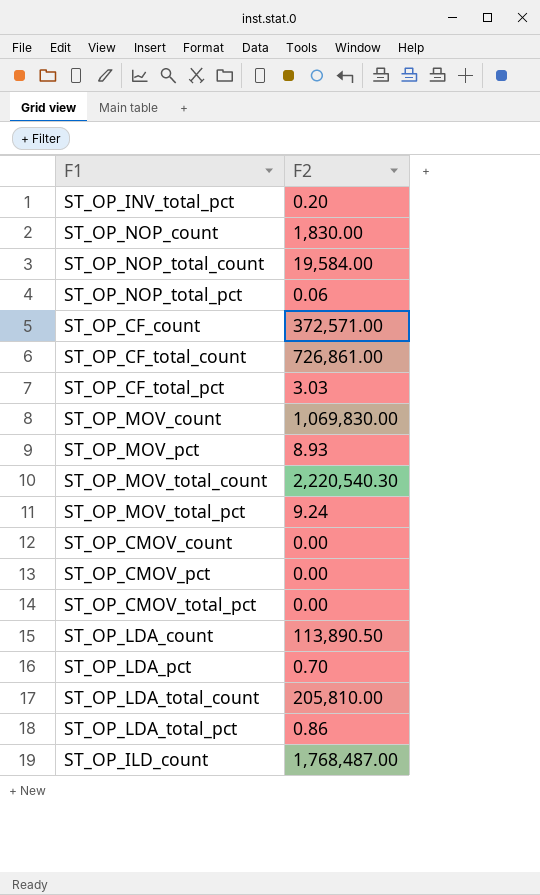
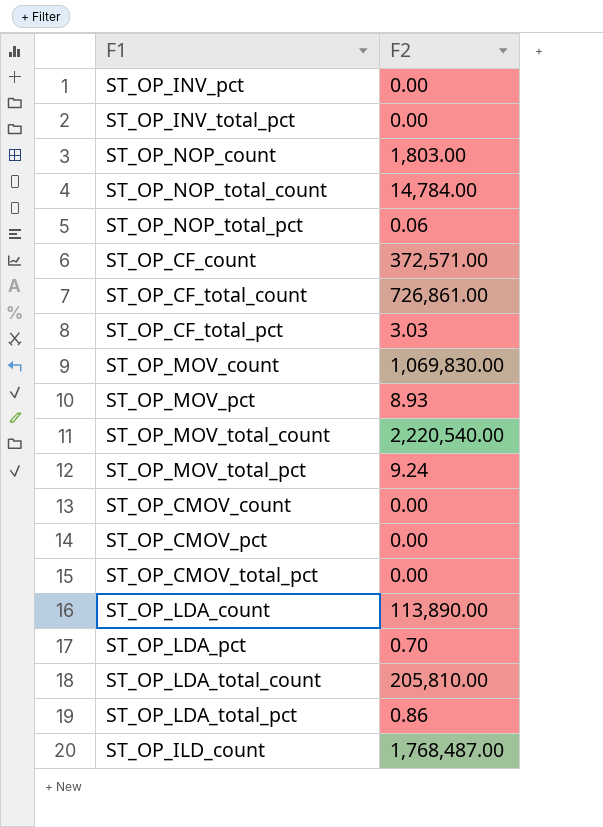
row ST_OP_INV_pct: none -> 0.00
ST_OP_INV_total_pct | F2: 0.20 -> 0.00
ST_OP_NOP_count | F2: 1,830.00 -> 1,803.00
ST_OP_NOP_total_count | F2: 19,584.00 -> 14,784.00
ST_OP_MOV_total_count | F2: 2,220,540.30 -> 2,220,540.00
ST_OP_LDA_count | F2: 113,890.50 -> 113,890.00

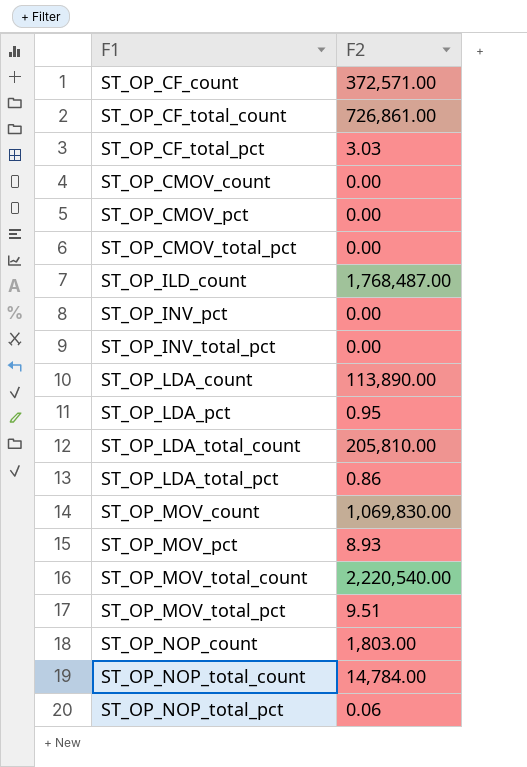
row order: none -> F1 ascending
ST_OP_LDA_pct | F2: 0.70 -> 0.95
ST_OP_MOV_total_pct | F2: 9.24 -> 9.51

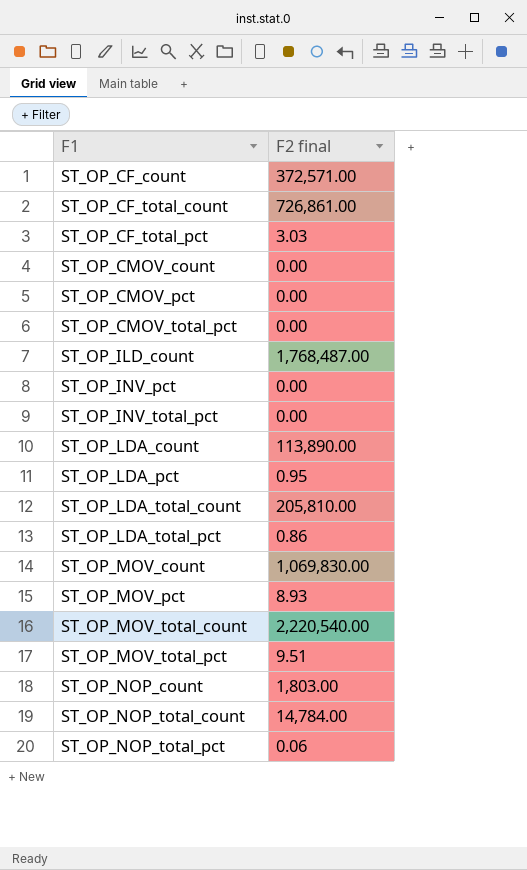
column name: F2 -> F2 final

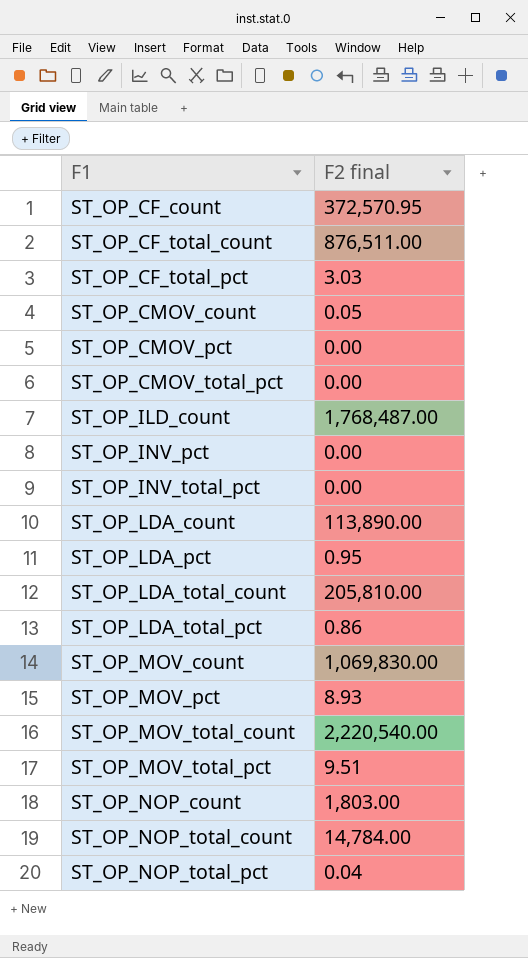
ST_OP_CF_count | F2 final: 372,571.00 -> 372,570.95
ST_OP_CF_total_count | F2 final: 726,861.00 -> 876,511.00
ST_OP_CMOV_count | F2 final: 0.00 -> 0.05
ST_OP_NOP_total_pct | F2 final: 0.06 -> 0.04

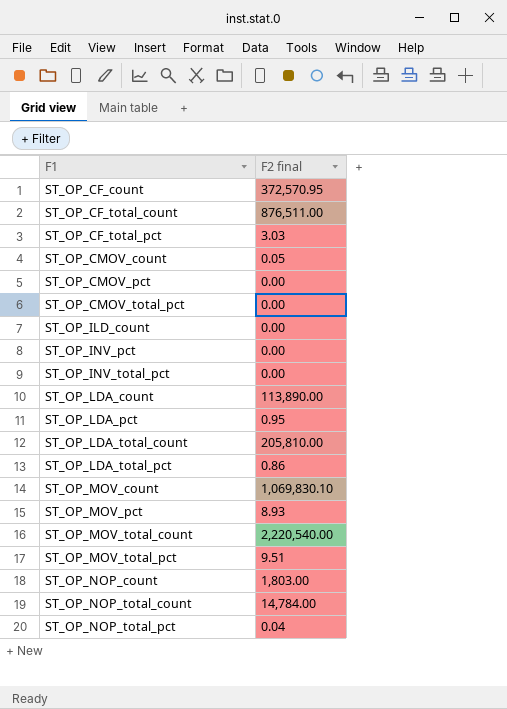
ST_OP_ILD_count | F2 final: 1,768,487.00 -> 0.00
ST_OP_MOV_count | F2 final: 1,069,830.00 -> 1,069,830.10

